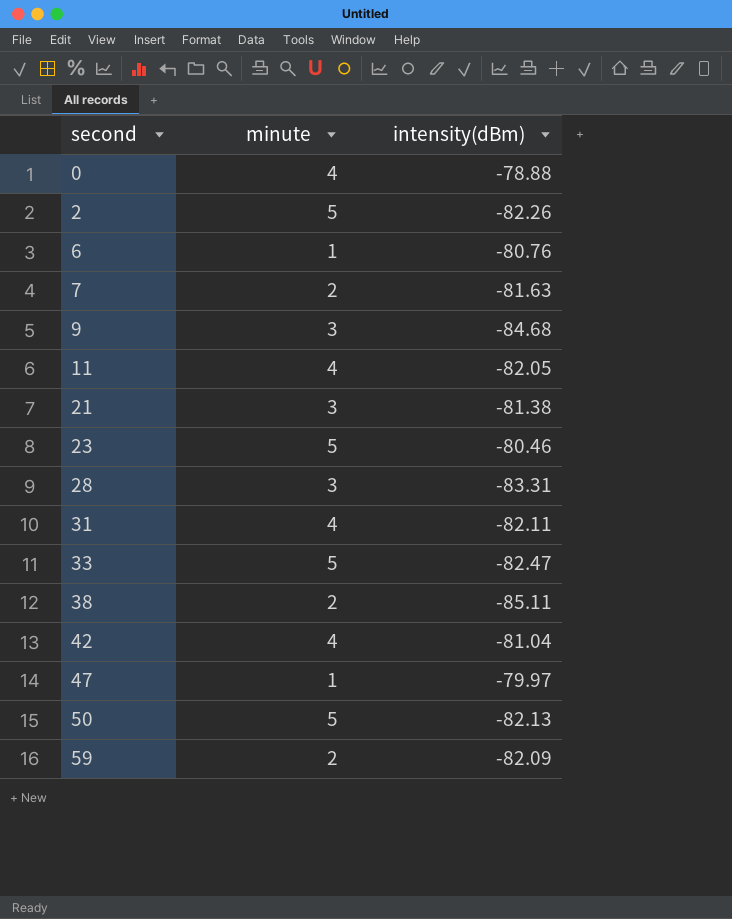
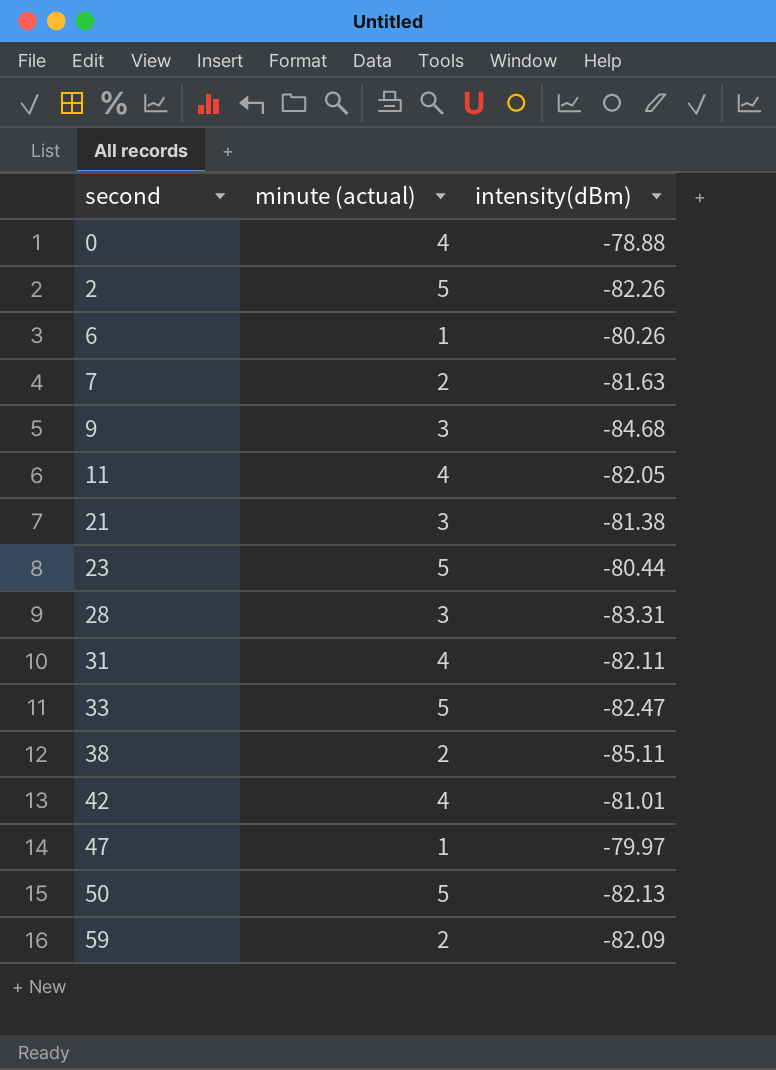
column name: minute -> minute (actual)
6 | intensity(dBm): -80.76 -> -80.26
23 | intensity(dBm): -80.46 -> -80.44
42 | intensity(dBm): -81.04 -> -81.01

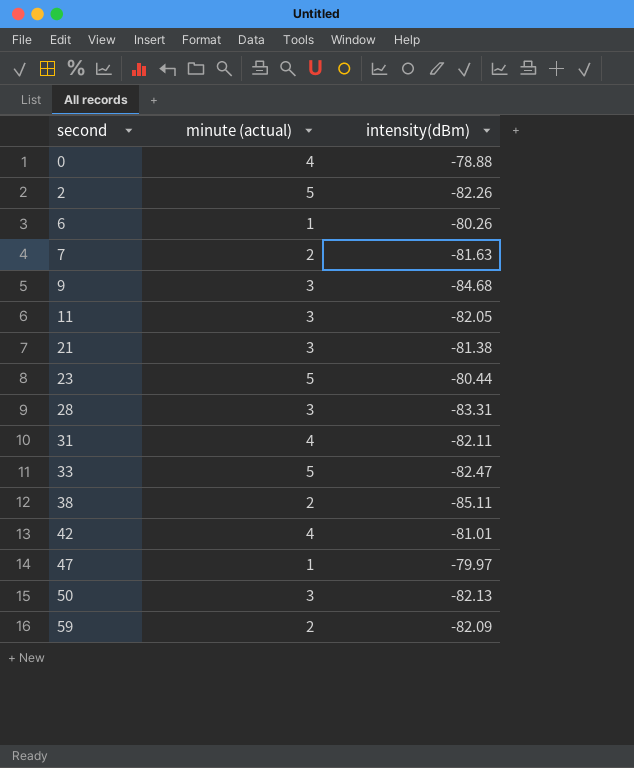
11 | minute (actual): 4 -> 3
50 | minute (actual): 5 -> 3

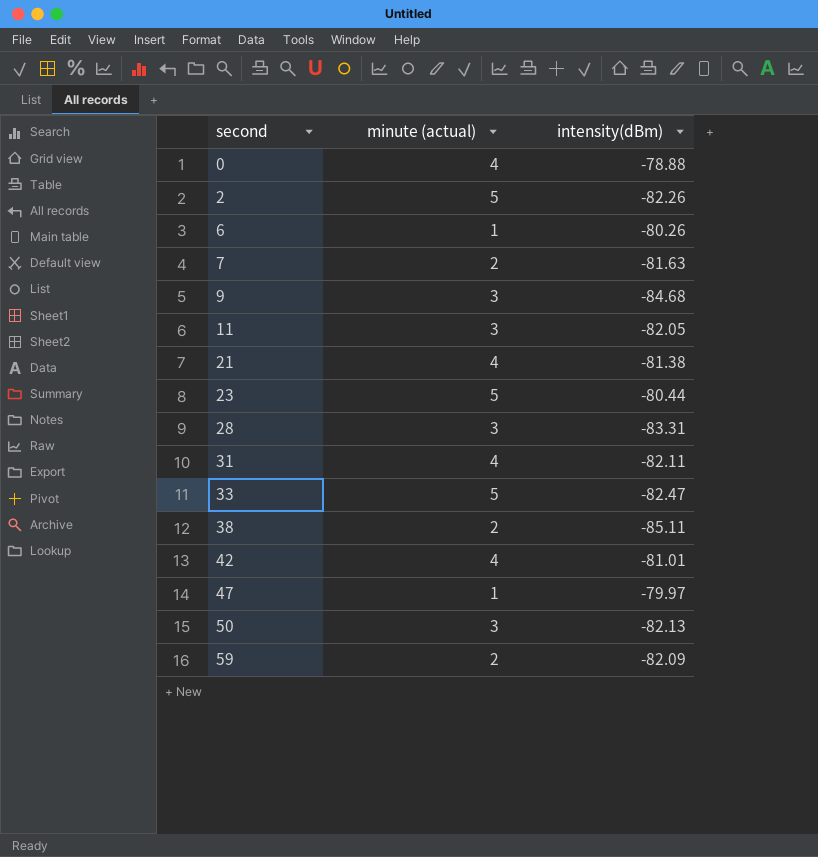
21 | minute (actual): 3 -> 4

